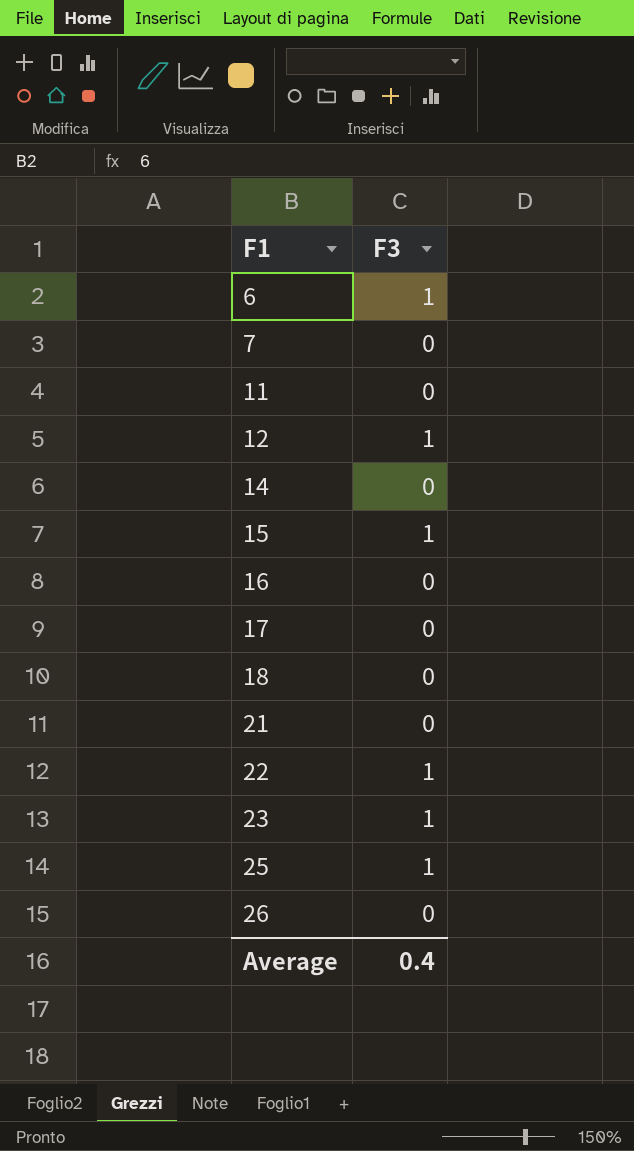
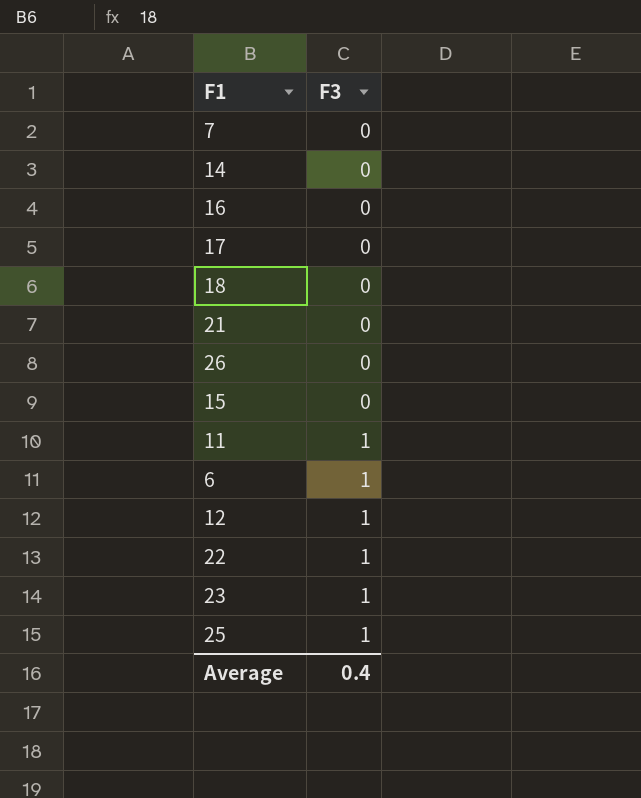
row order: F1 ascending -> F3 ascending
15 | F3: 1 -> 0
11 | F3: 0 -> 1

